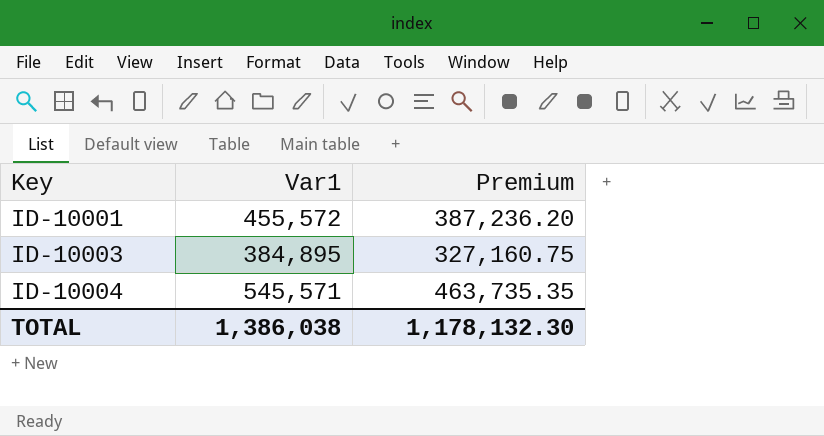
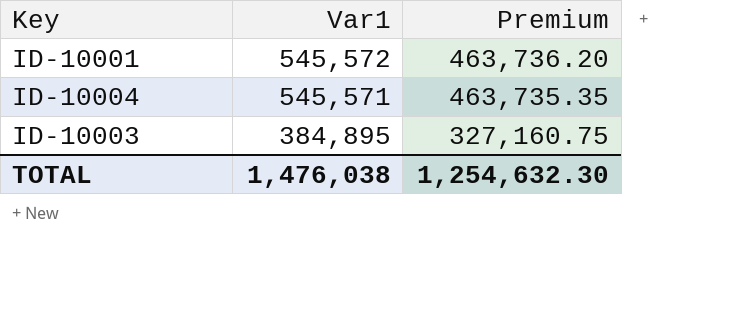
row order: Key ascending -> Var1 descending
ID-10001 | Var1: 455,572 -> 545,572
ID-10001 | Premium: 387,236.20 -> 463,736.20
TOTAL | Var1: 1,386,038 -> 1,476,038
TOTAL | Premium: 1,178,132.30 -> 1,254,632.30

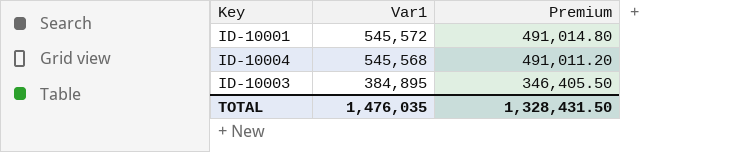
column Premium | formula: [Var1] * 0.85 -> [Var1] * 0.9
ID-10004 | Var1: 545,571 -> 545,568
TOTAL | Var1: 1,476,038 -> 1,476,035
TOTAL | Premium: 1,254,632.30 -> 1,328,431.50

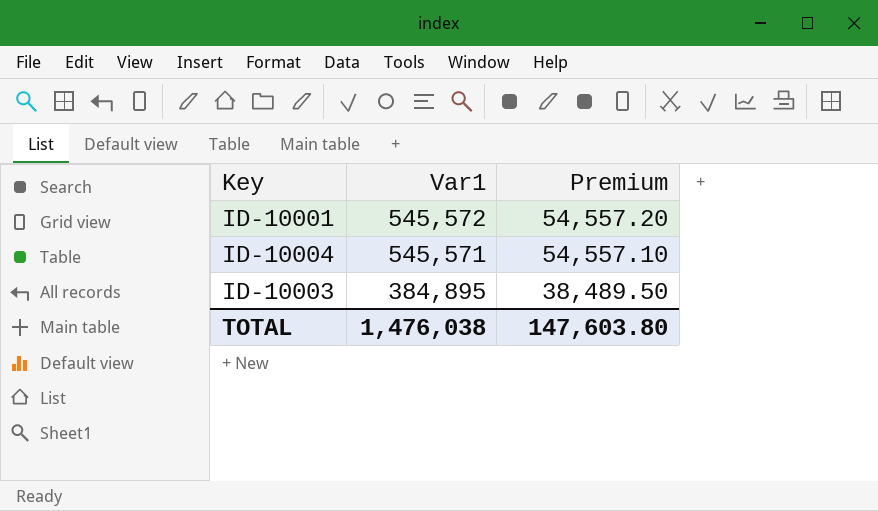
column Premium | formula: [Var1] * 0.9 -> [Var1] * 0.1
ID-10004 | Var1: 545,568 -> 545,571
TOTAL | Var1: 1,476,035 -> 1,476,038
TOTAL | Premium: 1,328,431.50 -> 147,603.80

